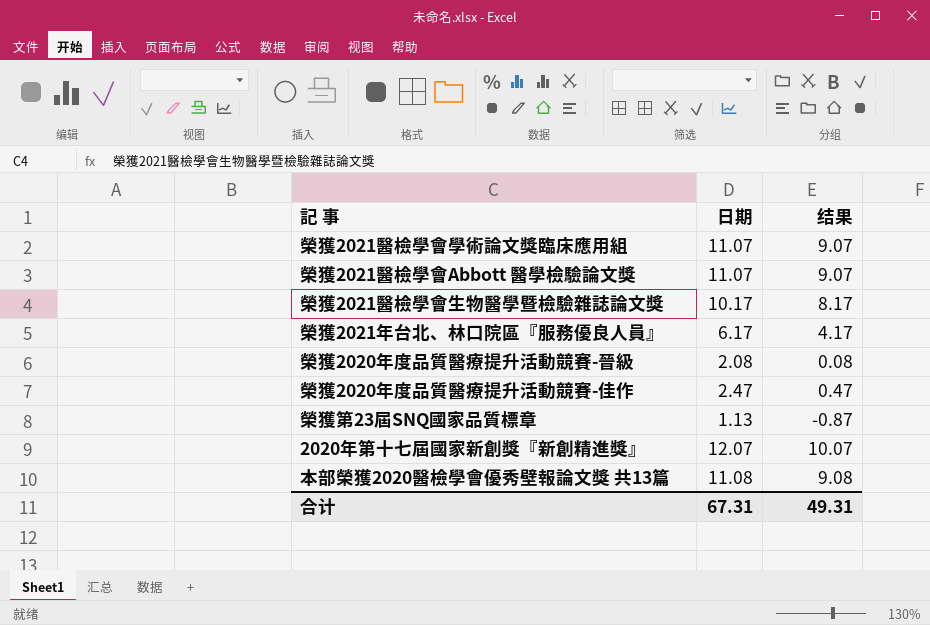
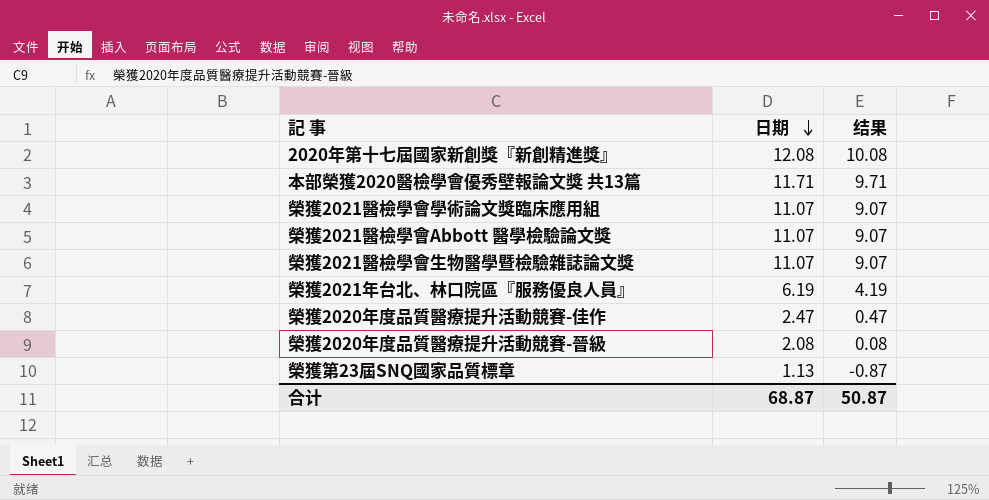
row order: none -> 日期 descending
2020年第十七屆國家新創獎『新創精進獎』 | 日期: 12.07 -> 12.08
2020年第十七屆國家新創獎『新創精進獎』 | 结果: 10.07 -> 10.08
本部榮獲2020醫檢學會優秀壁報論文獎 共13篇 | 日期: 11.08 -> 11.71
本部榮獲2020醫檢學會優秀壁報論文獎 共13篇 | 结果: 9.08 -> 9.71
榮獲2021醫檢學會生物醫學暨檢驗雜誌論文獎 | 日期: 10.17 -> 11.07
榮獲2021醫檢學會生物醫學暨檢驗雜誌論文獎 | 结果: 8.17 -> 9.07
榮獲2021年台北、林口院區『服務優良人員』 | 日期: 6.17 -> 6.19
榮獲2021年台北、林口院區『服務優良人員』 | 结果: 4.17 -> 4.19
合计 | 日期: 67.31 -> 68.87
合计 | 结果: 49.31 -> 50.87

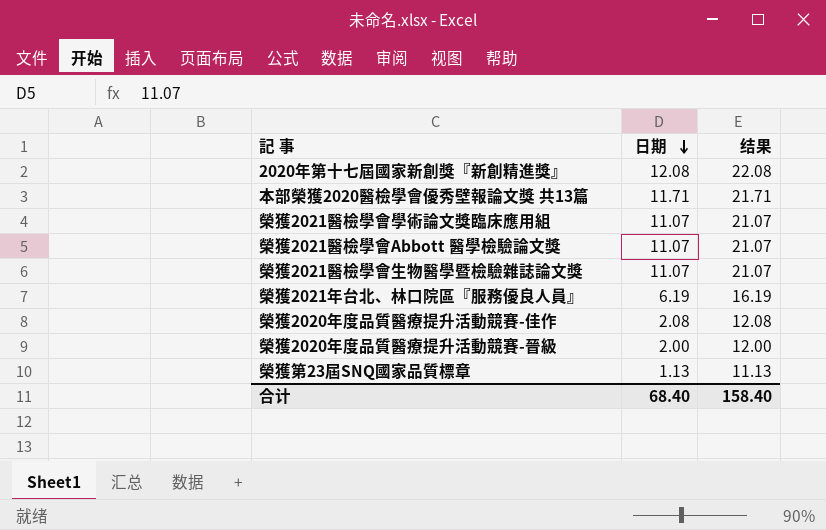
column 结果 | formula: [日期] - 2 -> [日期] + 10
榮獲2020年度品質醫療提升活動競賽-佳作 | 日期: 2.47 -> 2.08
榮獲2020年度品質醫療提升活動競賽-晉級 | 日期: 2.08 -> 2.00
合计 | 日期: 68.87 -> 68.40
合计 | 结果: 50.87 -> 158.40

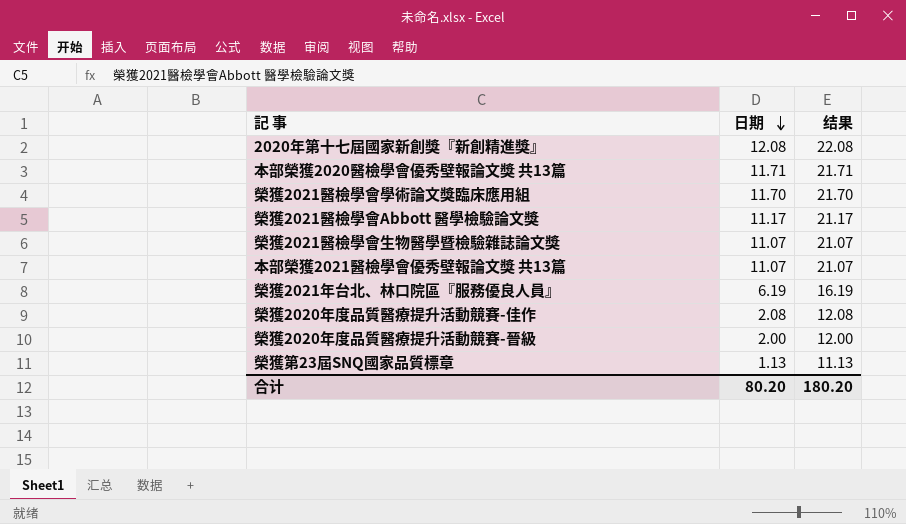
榮獲2021醫檢學會學術論文獎臨床應用組 | 日期: 11.07 -> 11.70
榮獲2021醫檢學會學術論文獎臨床應用組 | 结果: 21.07 -> 21.70
榮獲2021醫檢學會Abbott 醫學檢驗論文獎 | 日期: 11.07 -> 11.17
榮獲2021醫檢學會Abbott 醫學檢驗論文獎 | 结果: 21.07 -> 21.17
row 本部榮獲2021醫檢學會優秀壁報論文獎 共13篇: none -> 11.07 | 21.07
合计 | 日期: 68.40 -> 80.20
合计 | 结果: 158.40 -> 180.20

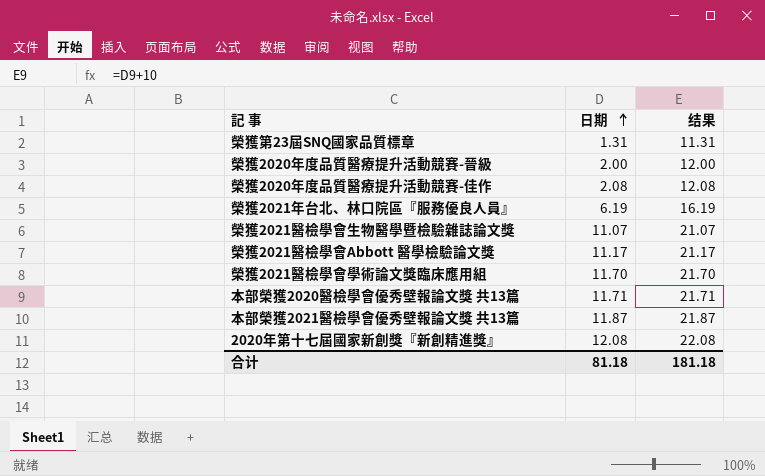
row order: 日期 descending -> 日期 ascending
榮獲第23屆SNQ國家品質標章 | 日期: 1.13 -> 1.31
榮獲第23屆SNQ國家品質標章 | 结果: 11.13 -> 11.31
本部榮獲2021醫檢學會優秀壁報論文獎 共13篇 | 日期: 11.07 -> 11.87
本部榮獲2021醫檢學會優秀壁報論文獎 共13篇 | 结果: 21.07 -> 21.87
合计 | 日期: 80.20 -> 81.18
合计 | 结果: 180.20 -> 181.18

